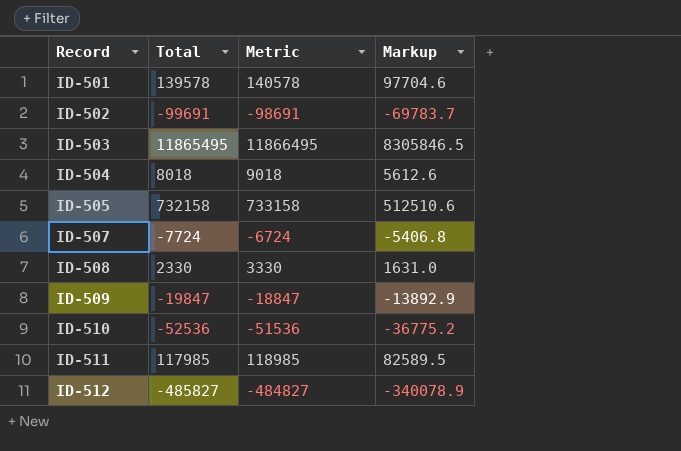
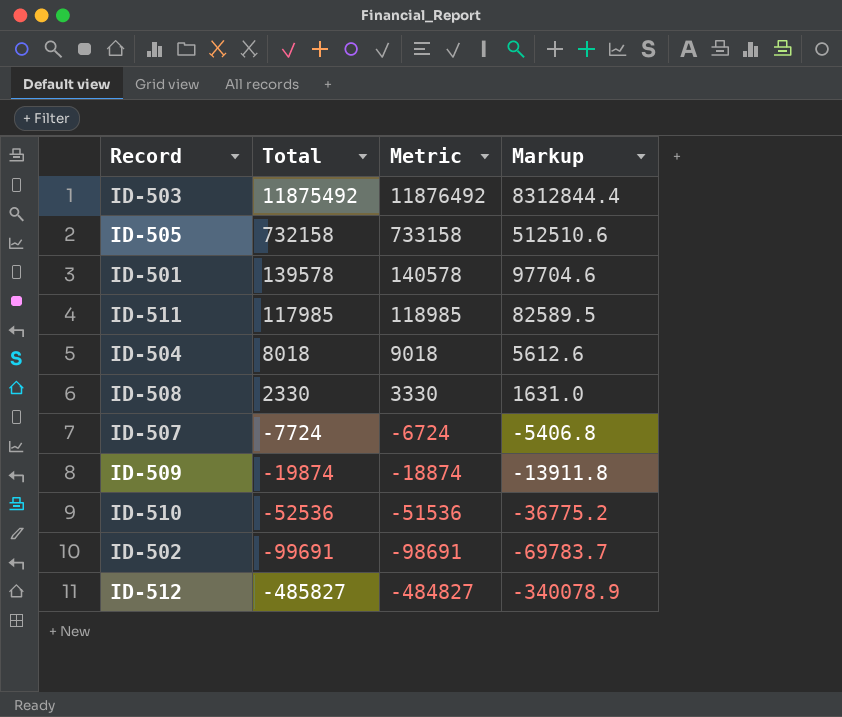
row order: Record ascending -> Total descending
ID-503 | Total: 11865495 -> 11875492
ID-503 | Metric: 11866495 -> 11876492
ID-503 | Markup: 8305846.5 -> 8312844.4
ID-509 | Total: -19847 -> -19874
ID-509 | Metric: -18847 -> -18874
ID-509 | Markup: -13892.9 -> -13911.8

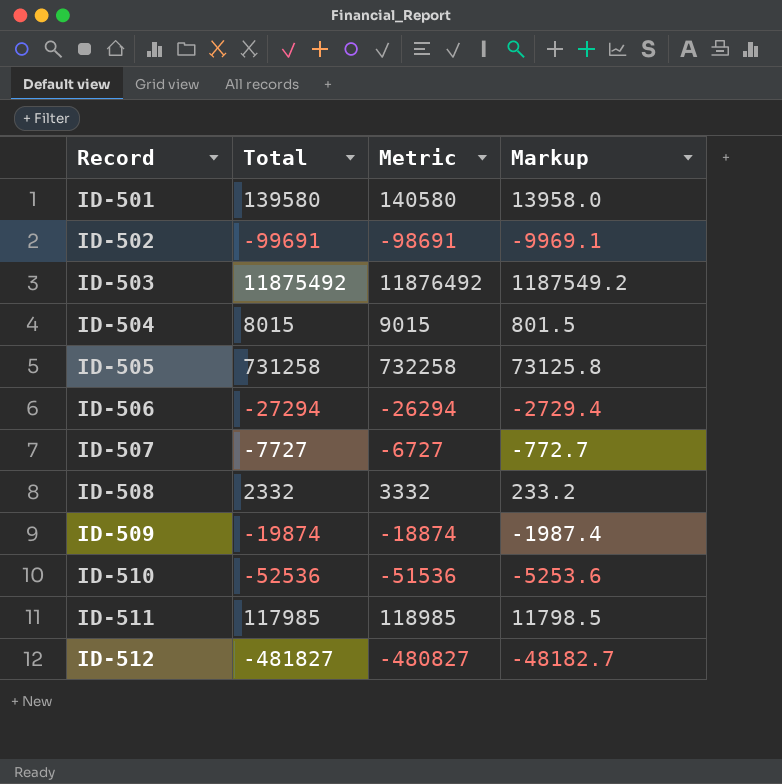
row order: Total descending -> Record ascending
column Markup | formula: [Total] * 0.7 -> [Total] * 0.1
ID-501 | Total: 139578 -> 139580
ID-501 | Metric: 140578 -> 140580
ID-504 | Total: 8018 -> 8015
ID-504 | Metric: 9018 -> 9015
ID-505 | Total: 732158 -> 731258
ID-505 | Metric: 733158 -> 732258
row ID-506: none -> -27294 | -26294 | -2729.4
ID-507 | Total: -7724 -> -7727
ID-507 | Metric: -6724 -> -6727
ID-508 | Total: 2330 -> 2332
ID-508 | Metric: 3330 -> 3332
ID-512 | Total: -485827 -> -481827
ID-512 | Metric: -484827 -> -480827

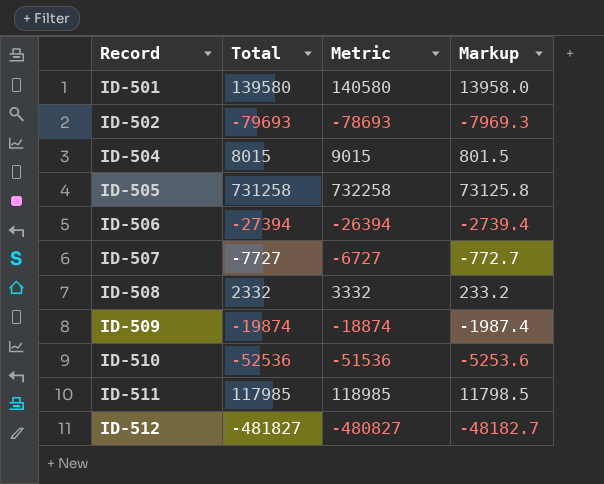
row ID-503: 11875492 | 11876492 | 1187549.2 -> none
ID-502 | Total: -99691 -> -79693
ID-502 | Metric: -98691 -> -78693
ID-502 | Markup: -9969.1 -> -7969.3
ID-506 | Total: -27294 -> -27394
ID-506 | Metric: -26294 -> -26394
ID-506 | Markup: -2729.4 -> -2739.4

